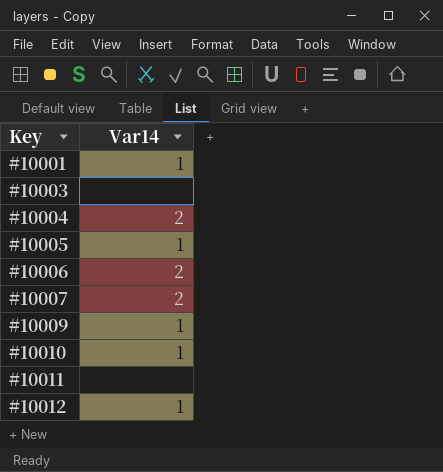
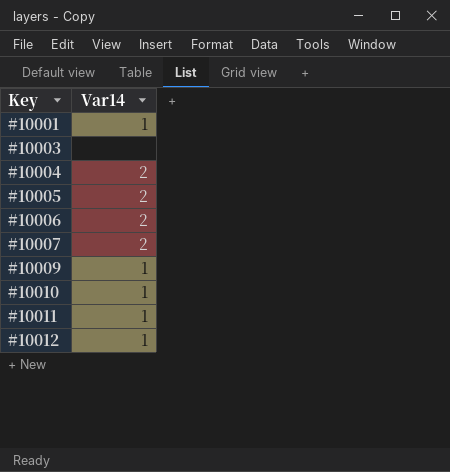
#10005 | Var14: 1 -> 2
#10011 | Var14: none -> 1

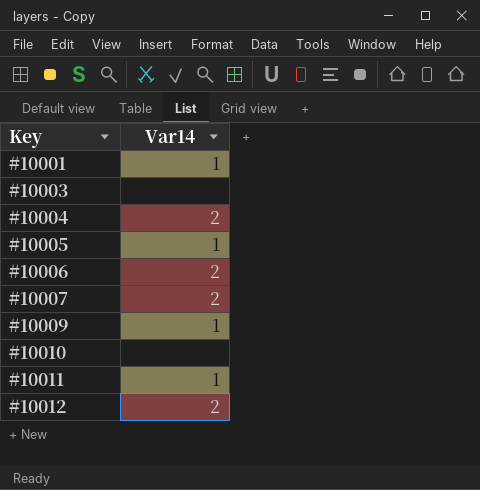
#10005 | Var14: 2 -> 1
#10010 | Var14: 1 -> none
#10012 | Var14: 1 -> 2

